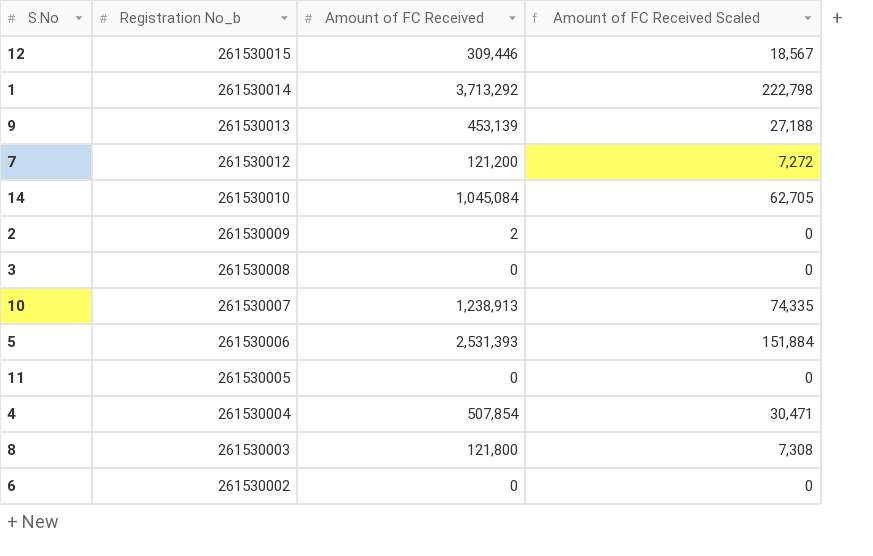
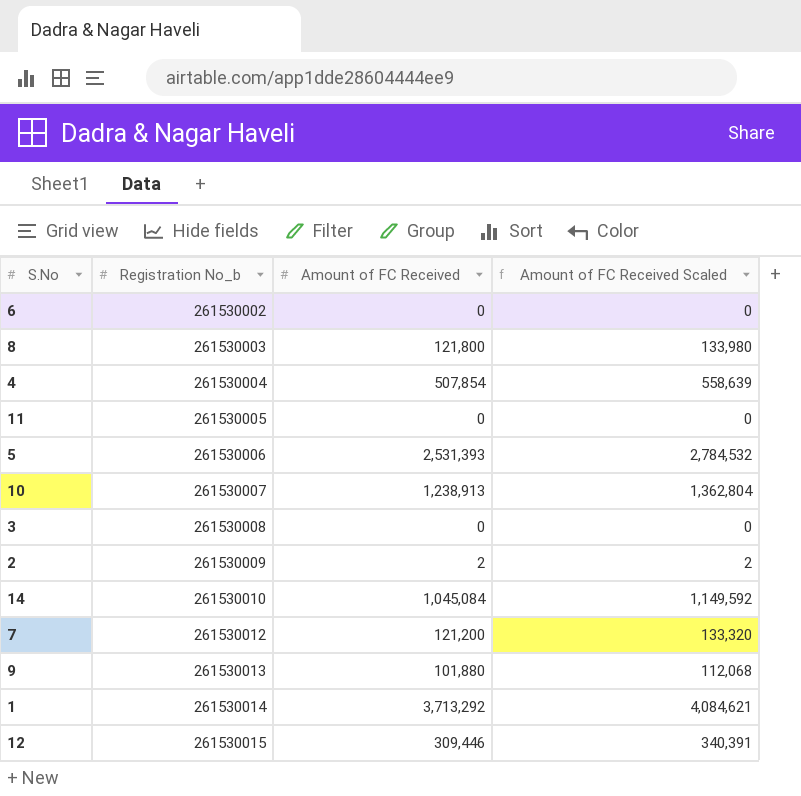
row order: Registration No_b descending -> Registration No_b ascending
column Amount of FC Received Scaled | formula: [Amount of FC Received] * 0.06 -> [Amount of FC Received] * 1.1
9 | Amount of FC Received: 453,139 -> 101,880

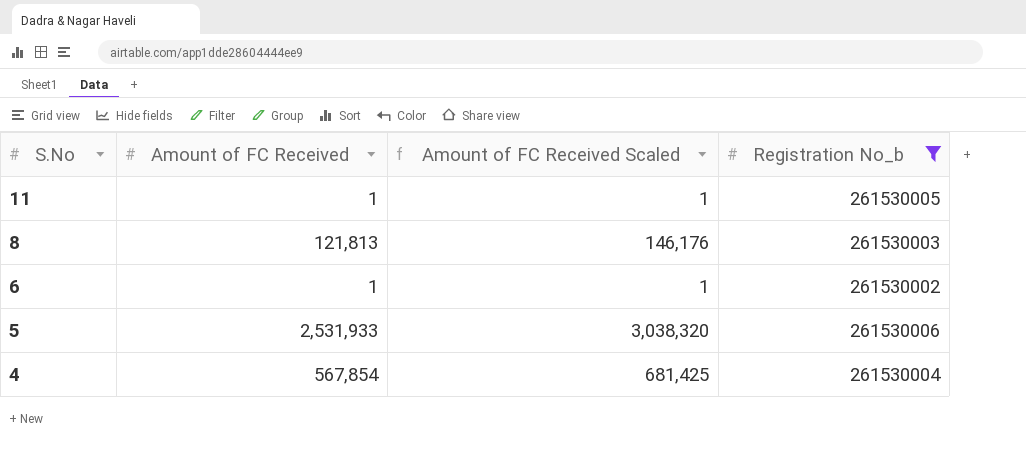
filter: none -> Registration No_b <= 261530006
row order: Registration No_b ascending -> S.No descending
column Amount of FC Received Scaled | formula: [Amount of FC Received] * 1.1 -> [Amount of FC Received] * 1.2
column Registration No_b | position: 2 -> 4
11 | Amount of FC Received: 0 -> 1
8 | Amount of FC Received: 121,800 -> 121,813
6 | Amount of FC Received: 0 -> 1
5 | Amount of FC Received: 2,531,393 -> 2,531,933
4 | Amount of FC Received: 507,854 -> 567,854

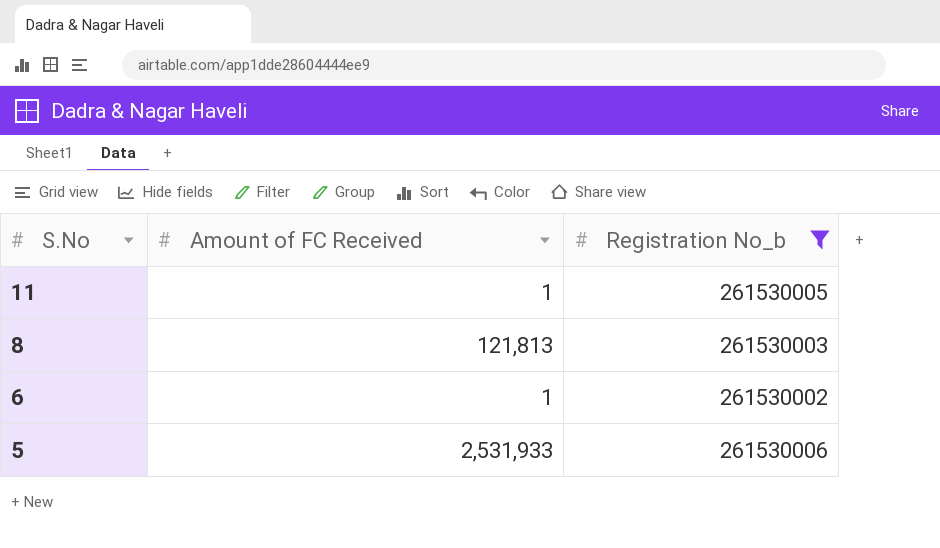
column Amount of FC Received Scaled | formula: [Amount of FC Received] * 1.2 -> none
row 4: 567,854 | 681,425 | 261530004 -> none

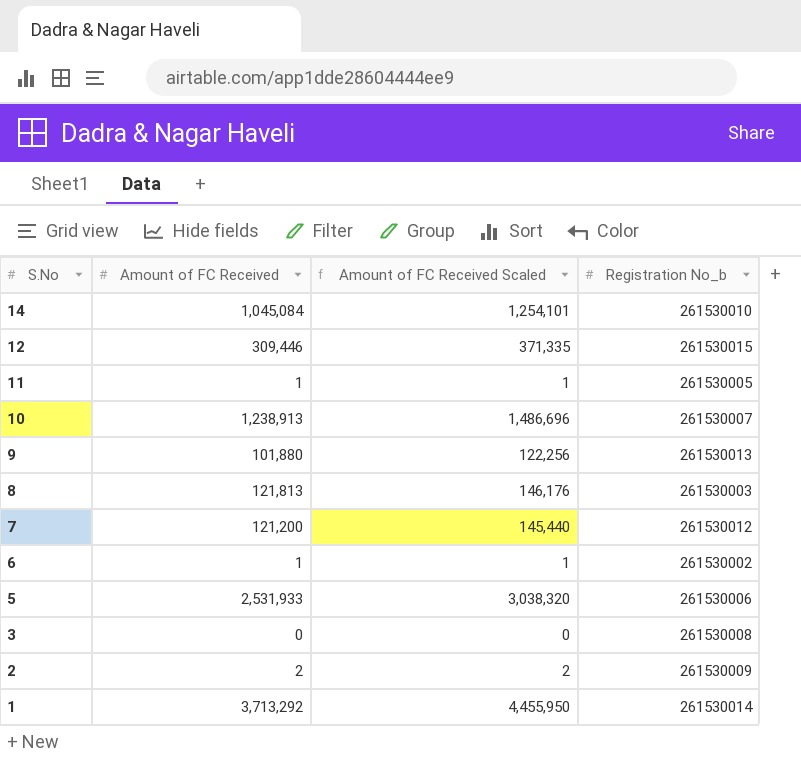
filter: Registration No_b <= 261530006 -> none
column Amount of FC Received Scaled | formula: none -> [Amount of FC Received] * 1.2

